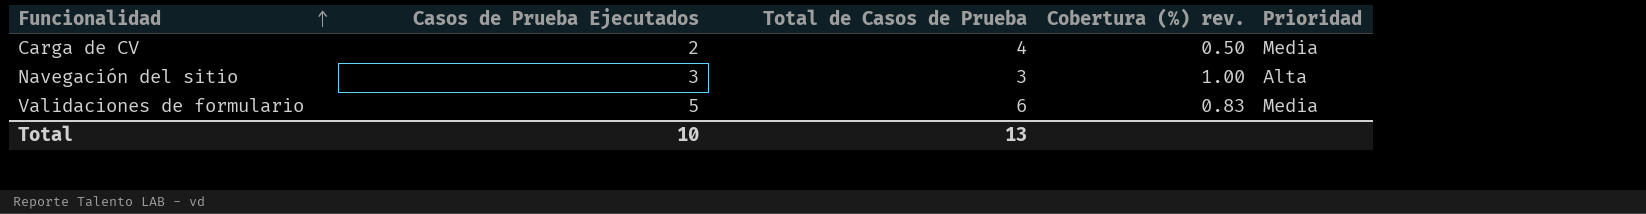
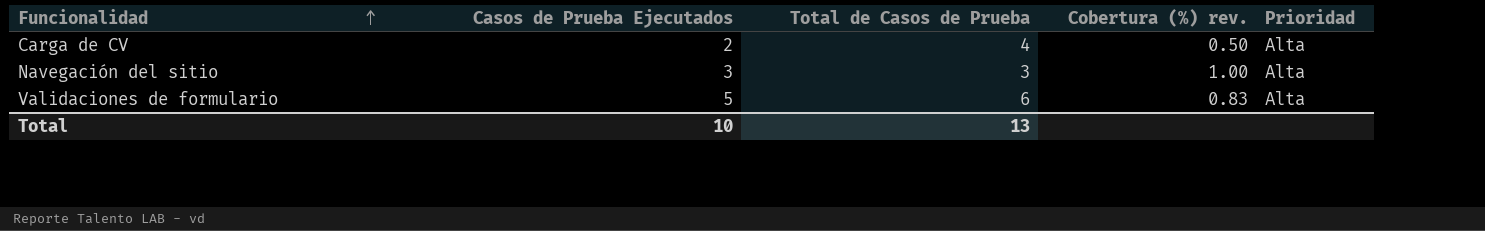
Carga de CV | Prioridad: Media -> Alta
Validaciones de formulario | Prioridad: Media -> Alta

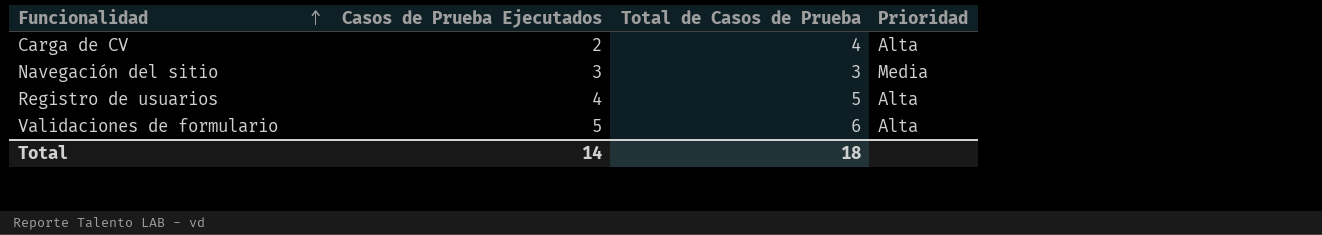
column Cobertura (%) rev. | formula: [Casos de Prueba Ejecutados] / [Total de Casos de Prueba] -> none
Navegación del sitio | Prioridad: Alta -> Media
row Registro de usuarios: none -> 4 | 5 | Alta
Total | Casos de Prueba Ejecutados: 10 -> 14
Total | Total de Casos de Prueba: 13 -> 18

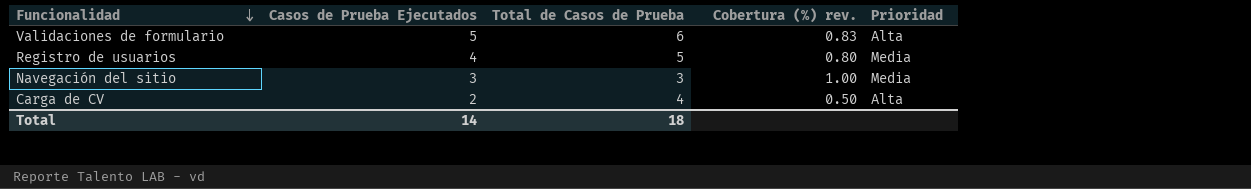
row order: Funcionalidad ascending -> Funcionalidad descending
column Cobertura (%) rev. | formula: none -> [Casos de Prueba Ejecutados] / [Total de Casos de Prueba]
Registro de usuarios | Prioridad: Alta -> Media

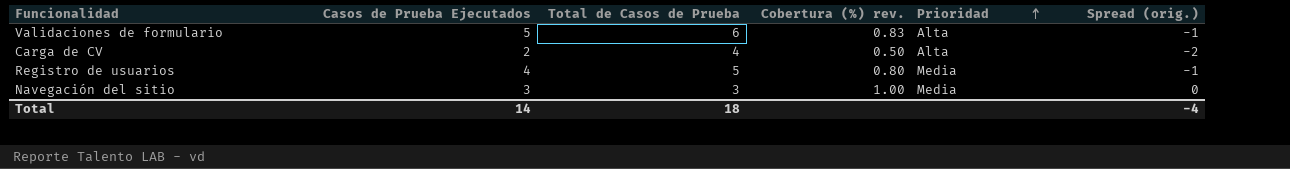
row order: Funcionalidad descending -> Prioridad ascending
column Spread (orig.) | formula: none -> [Casos de Prueba Ejecutados] - [Total de Casos de Prueba]

